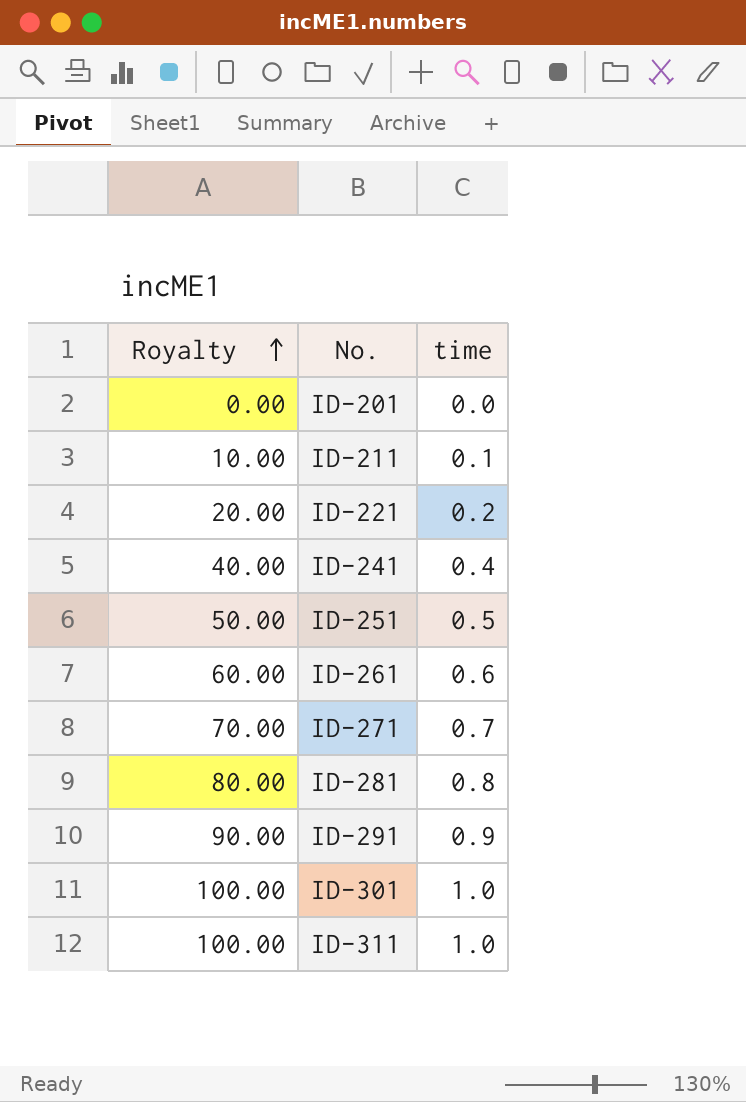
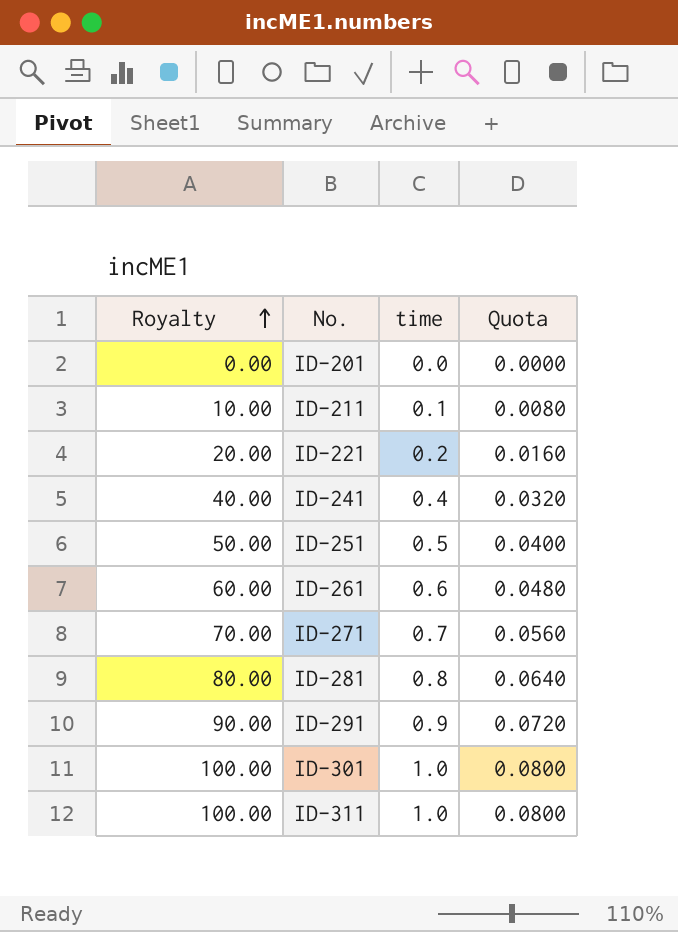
column Quota | formula: none -> [time] * 0.08

